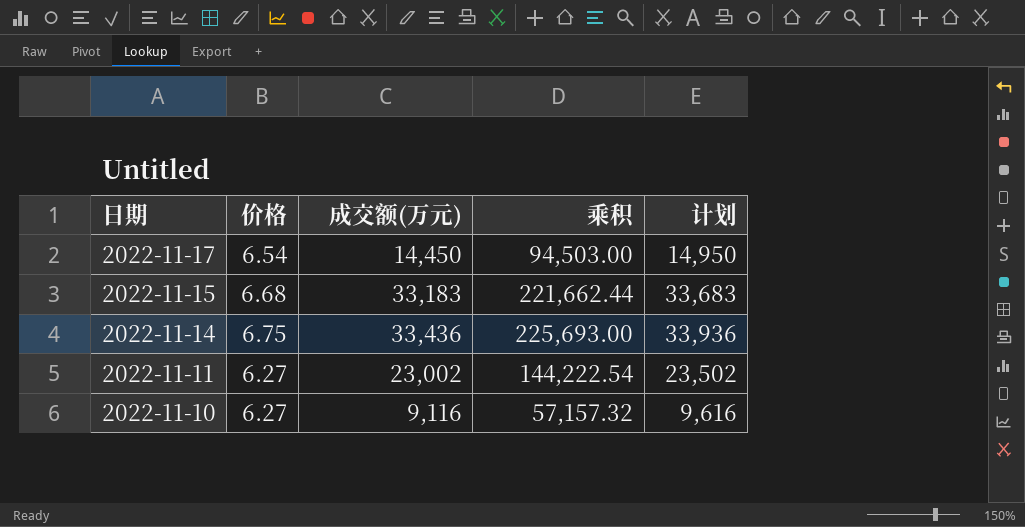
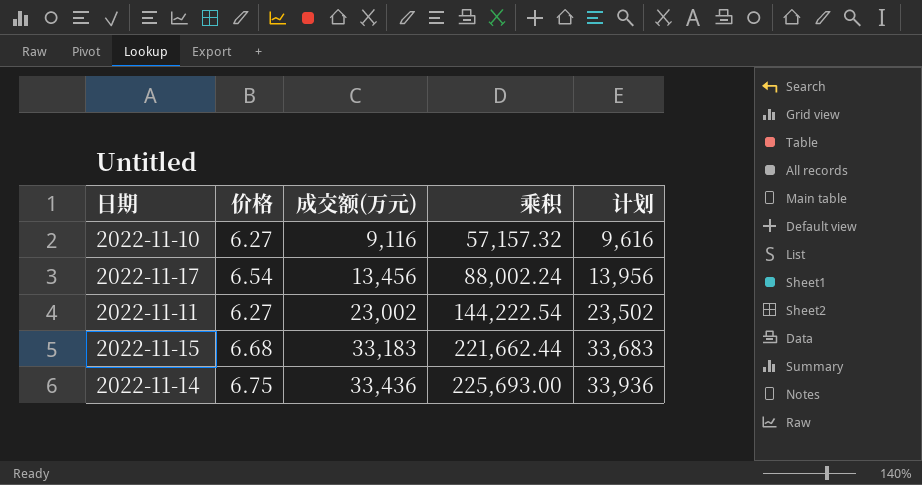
row order: 日期 descending -> 成交额(万元) ascending
2022-11-17 | 成交额(万元): 14,450 -> 13,456
2022-11-17 | 乘积: 94,503.00 -> 88,002.24
2022-11-17 | 计划: 14,950 -> 13,956

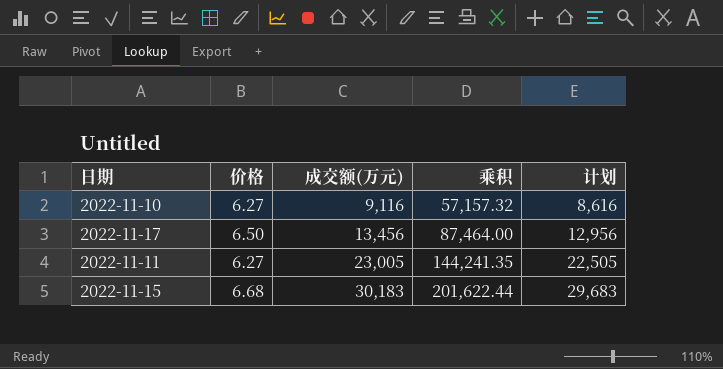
column 计划 | formula: [成交额(万元)] + 500 -> [成交额(万元)] - 500
row 2022-11-14: 6.75 | 33,436 | 225,693.00 | 33,936 -> none
2022-11-17 | 价格: 6.54 -> 6.50
2022-11-17 | 乘积: 88,002.24 -> 87,464.00
2022-11-11 | 成交额(万元): 23,002 -> 23,005
2022-11-11 | 乘积: 144,222.54 -> 144,241.35
2022-11-15 | 成交额(万元): 33,183 -> 30,183
2022-11-15 | 乘积: 221,662.44 -> 201,622.44

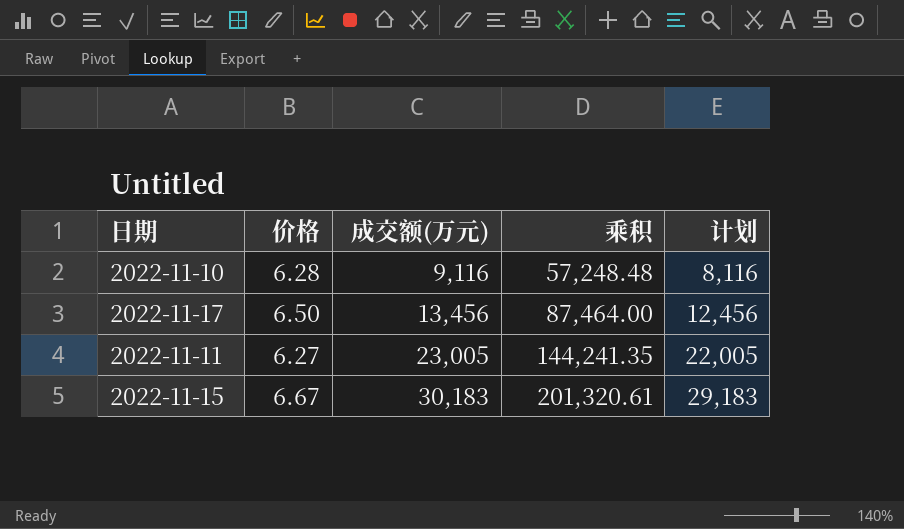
column 计划 | formula: [成交额(万元)] - 500 -> [成交额(万元)] - 1000
2022-11-10 | 价格: 6.27 -> 6.28
2022-11-10 | 乘积: 57,157.32 -> 57,248.48
2022-11-15 | 价格: 6.68 -> 6.67
2022-11-15 | 乘积: 201,622.44 -> 201,320.61

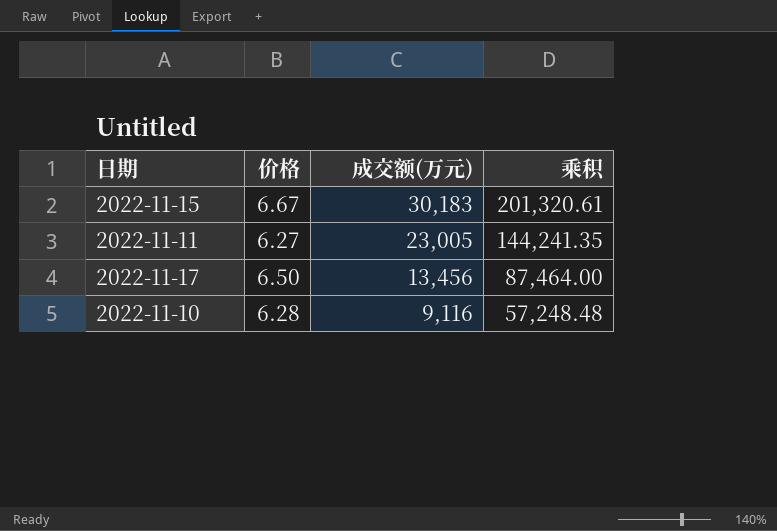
row order: 成交额(万元) ascending -> 成交额(万元) descending
column 计划 | formula: [成交额(万元)] - 1000 -> none

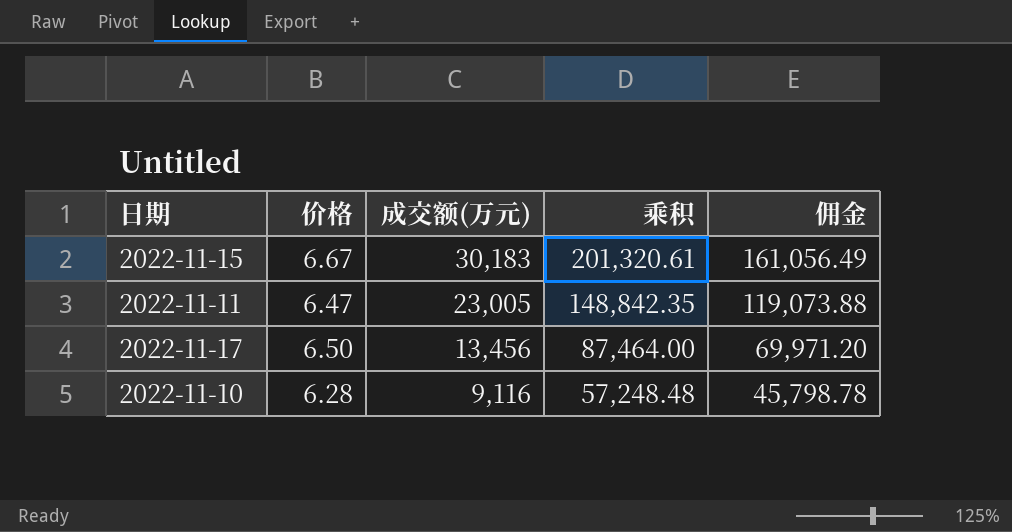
column 佣金 | formula: none -> [乘积] * 0.8
2022-11-11 | 价格: 6.27 -> 6.47
2022-11-11 | 乘积: 144,241.35 -> 148,842.35

